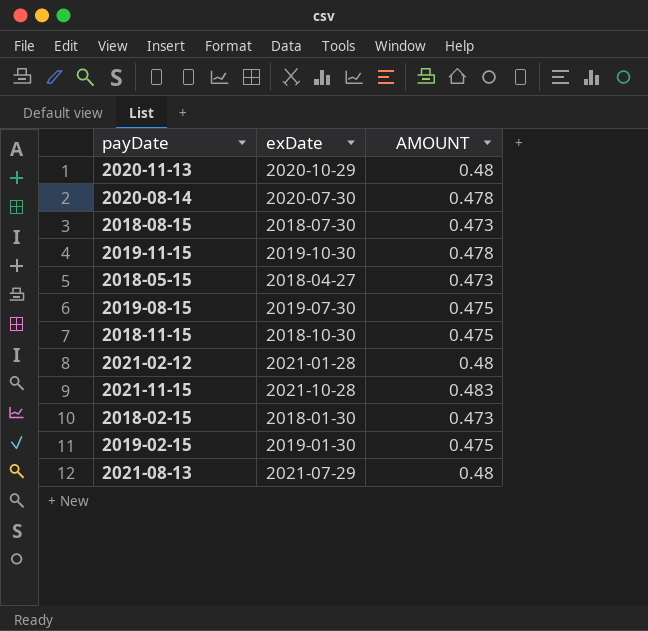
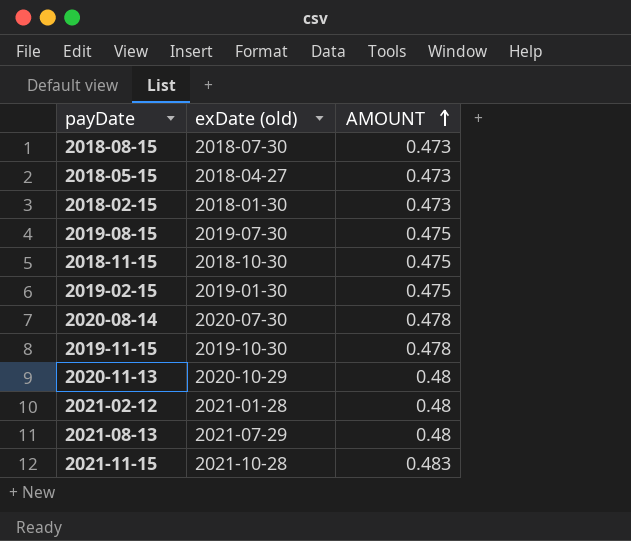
row order: none -> AMOUNT ascending
column name: exDate -> exDate (old)

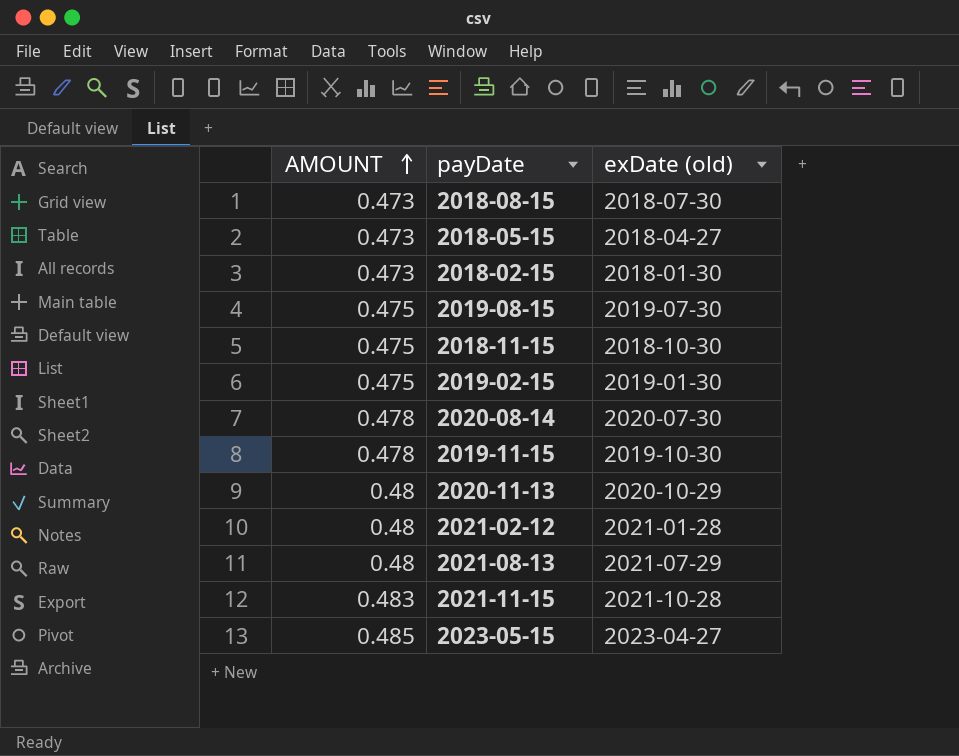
column AMOUNT | position: 3 -> 1
row 2023-05-15: none -> 0.485 | 2023-04-27

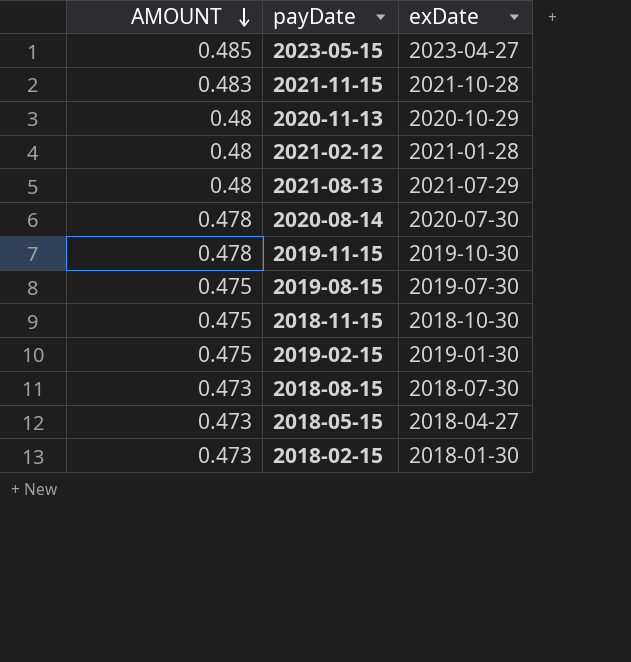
row order: AMOUNT ascending -> AMOUNT descending
column name: exDate (old) -> exDate

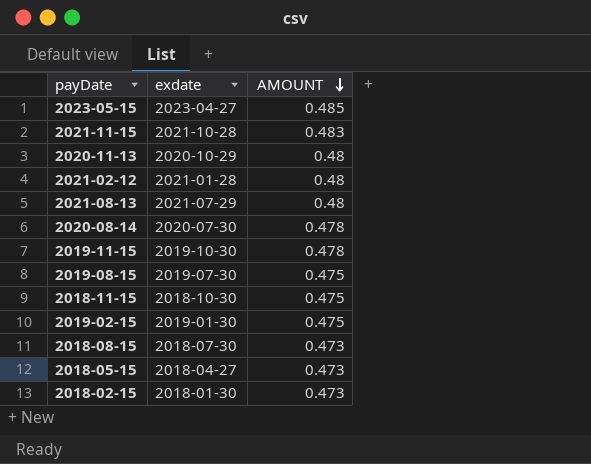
column name: exDate -> exdate
column AMOUNT | position: 1 -> 3

